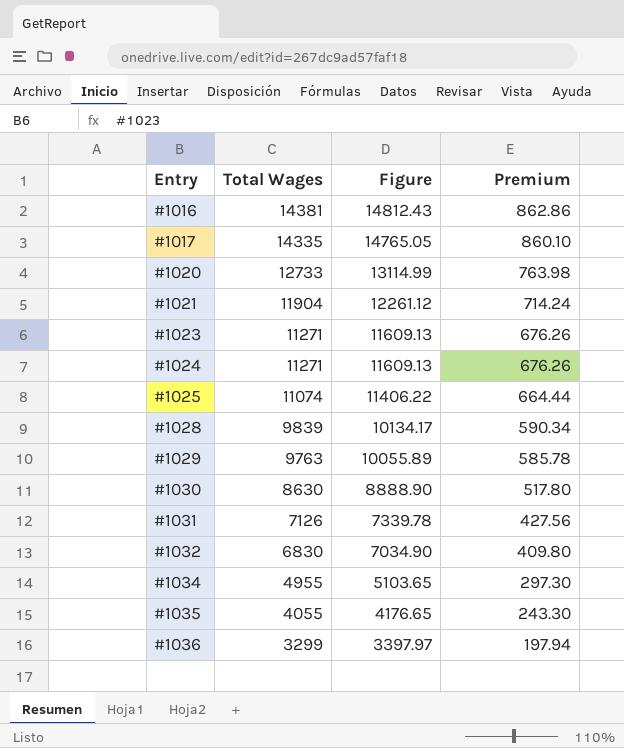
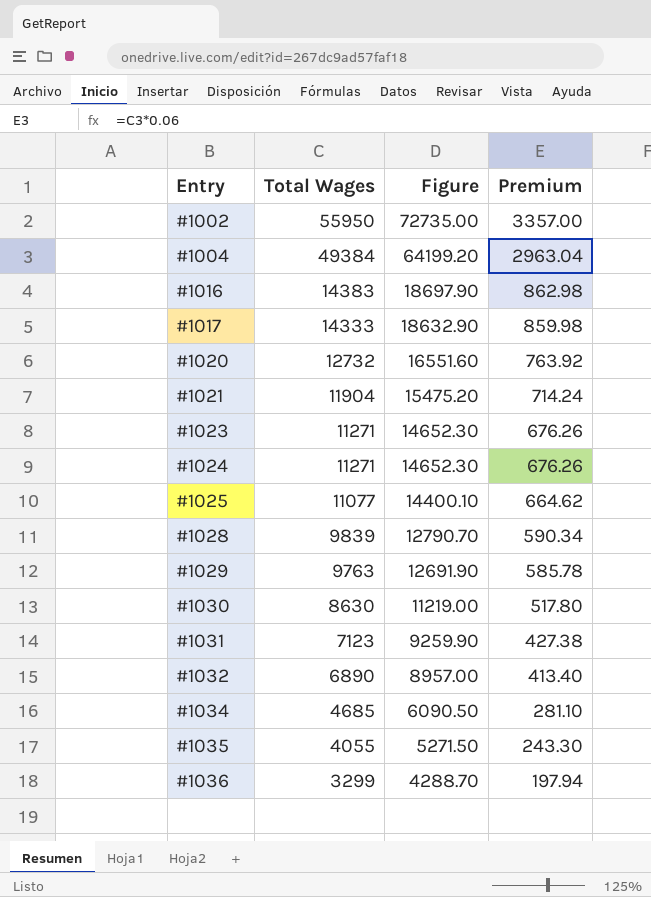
column Figure | formula: [Total Wages] * 1.03 -> [Total Wages] * 1.3
row #1002: none -> 55950 | 72735.00 | 3357.00
row #1004: none -> 49384 | 64199.20 | 2963.04
#1016 | Total Wages: 14381 -> 14383
#1016 | Premium: 862.86 -> 862.98
#1017 | Total Wages: 14335 -> 14333
#1017 | Premium: 860.10 -> 859.98
#1020 | Total Wages: 12733 -> 12732
#1020 | Premium: 763.98 -> 763.92
#1025 | Total Wages: 11074 -> 11077
#1025 | Premium: 664.44 -> 664.62
#1031 | Total Wages: 7126 -> 7123
#1031 | Premium: 427.56 -> 427.38
#1032 | Total Wages: 6830 -> 6890
#1032 | Premium: 409.80 -> 413.40
#1034 | Total Wages: 4955 -> 4685
#1034 | Premium: 297.30 -> 281.10

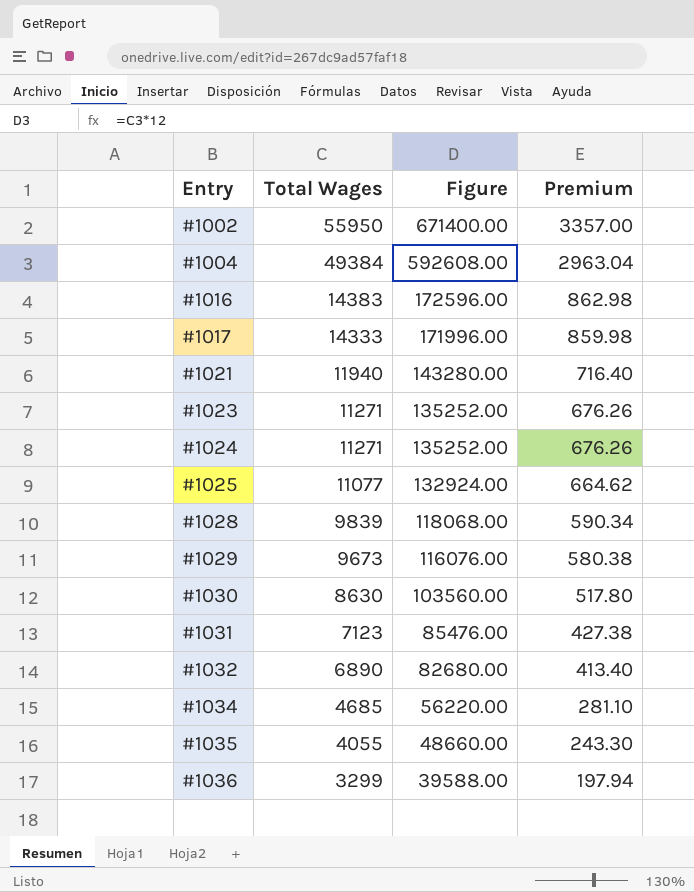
column Figure | formula: [Total Wages] * 1.3 -> [Total Wages] * 12
row #1020: 12732 | 16551.60 | 763.92 -> none
#1021 | Total Wages: 11904 -> 11940
#1021 | Premium: 714.24 -> 716.40
#1029 | Total Wages: 9763 -> 9673
#1029 | Premium: 585.78 -> 580.38

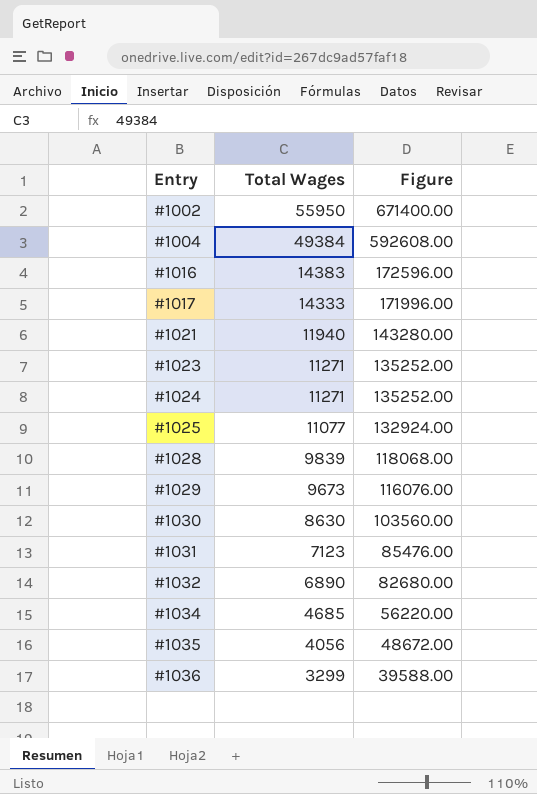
column Premium | formula: [Total Wages] * 0.06 -> none
#1035 | Total Wages: 4055 -> 4056
#1035 | Figure: 48660.00 -> 48672.00

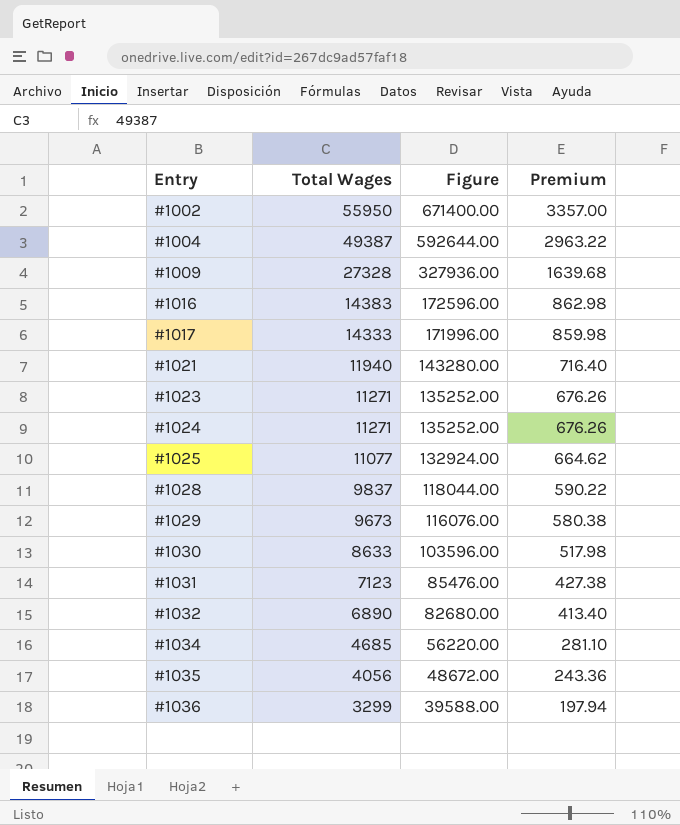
column Premium | formula: none -> [Total Wages] * 0.06
#1004 | Total Wages: 49384 -> 49387
#1004 | Figure: 592608.00 -> 592644.00
row #1009: none -> 27328 | 327936.00 | 1639.68
#1028 | Total Wages: 9839 -> 9837
#1028 | Figure: 118068.00 -> 118044.00
#1030 | Total Wages: 8630 -> 8633
#1030 | Figure: 103560.00 -> 103596.00

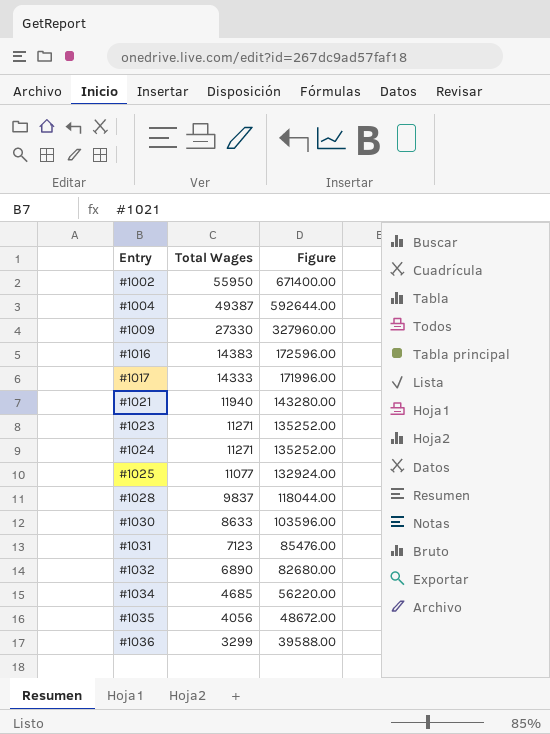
column Premium | formula: [Total Wages] * 0.06 -> none
row #1029: 9673 | 116076.00 | 580.38 -> none
#1009 | Total Wages: 27328 -> 27330
#1009 | Figure: 327936.00 -> 327960.00

